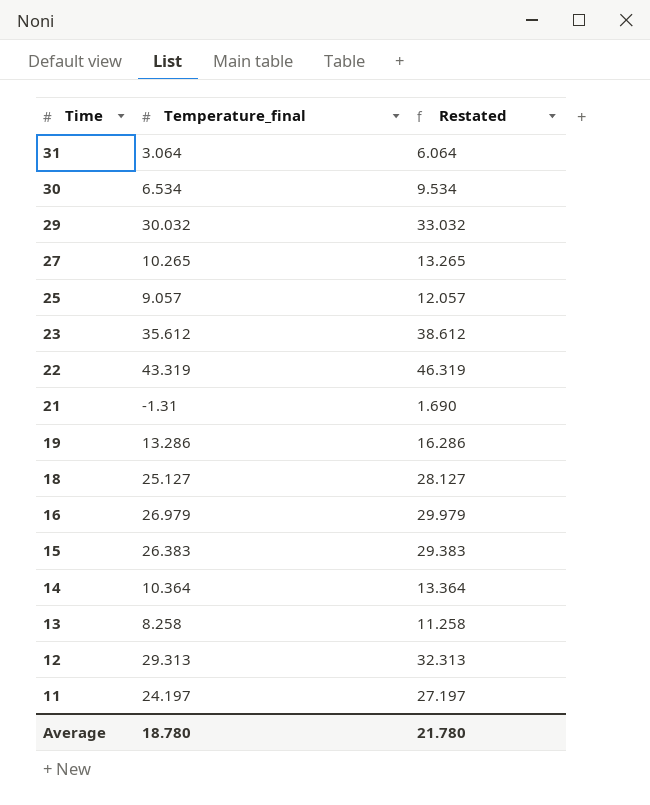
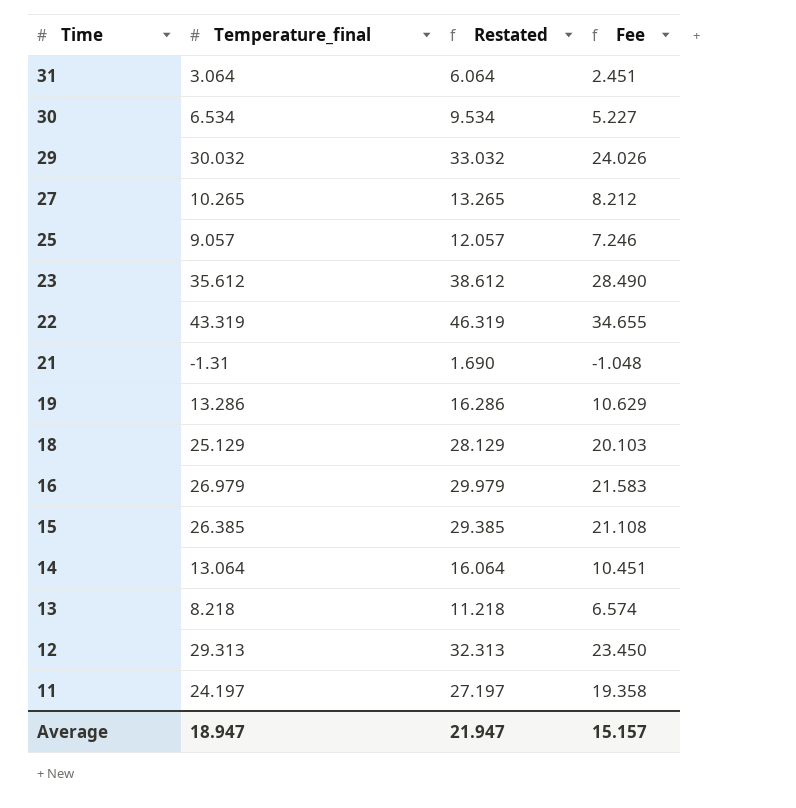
column Fee | formula: none -> [Temperature_final] * 0.8
18 | Temperature_final: 25.127 -> 25.129
18 | Restated: 28.127 -> 28.129
15 | Temperature_final: 26.383 -> 26.385
15 | Restated: 29.383 -> 29.385
14 | Temperature_final: 10.364 -> 13.064
14 | Restated: 13.364 -> 16.064
13 | Temperature_final: 8.258 -> 8.218
13 | Restated: 11.258 -> 11.218
Average | Temperature_final: 18.780 -> 18.947
Average | Restated: 21.780 -> 21.947

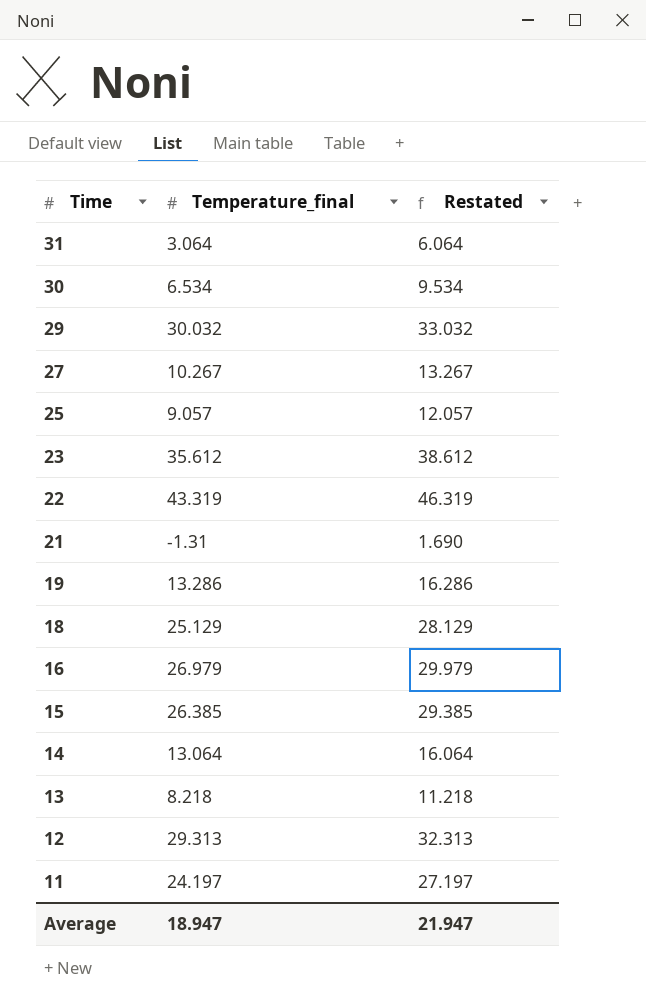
column Fee | formula: [Temperature_final] * 0.8 -> none
27 | Temperature_final: 10.265 -> 10.267
27 | Restated: 13.265 -> 13.267

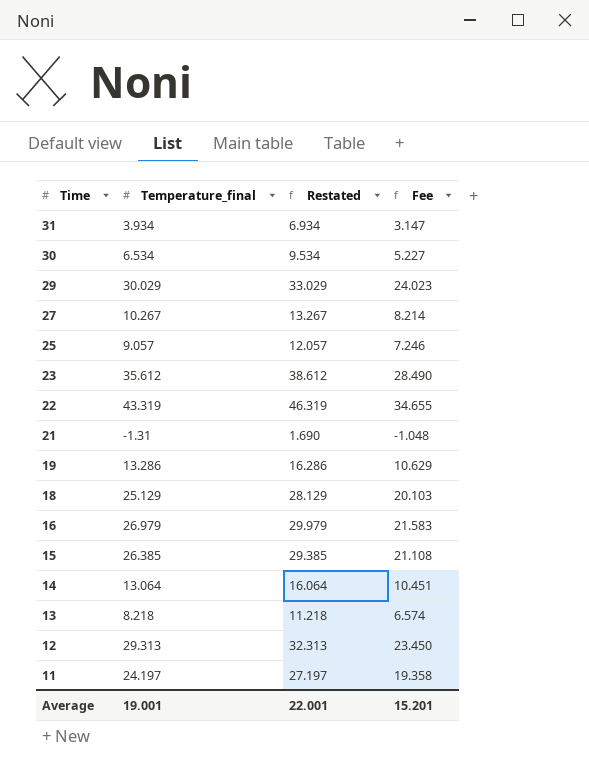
column Fee | formula: none -> [Temperature_final] * 0.8
31 | Temperature_final: 3.064 -> 3.934
31 | Restated: 6.064 -> 6.934
29 | Temperature_final: 30.032 -> 30.029
29 | Restated: 33.032 -> 33.029
Average | Temperature_final: 18.947 -> 19.001
Average | Restated: 21.947 -> 22.001

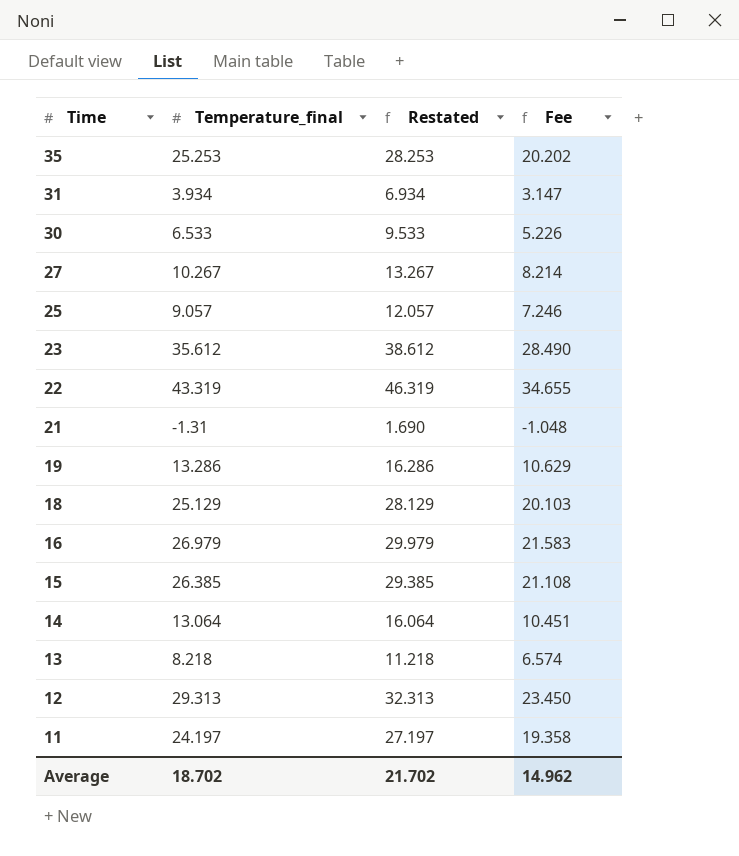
row 29: 30.029 | 33.029 | 24.023 -> none
row 35: none -> 25.253 | 28.253 | 20.202
30 | Temperature_final: 6.534 -> 6.533
30 | Restated: 9.534 -> 9.533
30 | Fee: 5.227 -> 5.226
Average | Temperature_final: 19.001 -> 18.702
Average | Restated: 22.001 -> 21.702
Average | Fee: 15.201 -> 14.962

